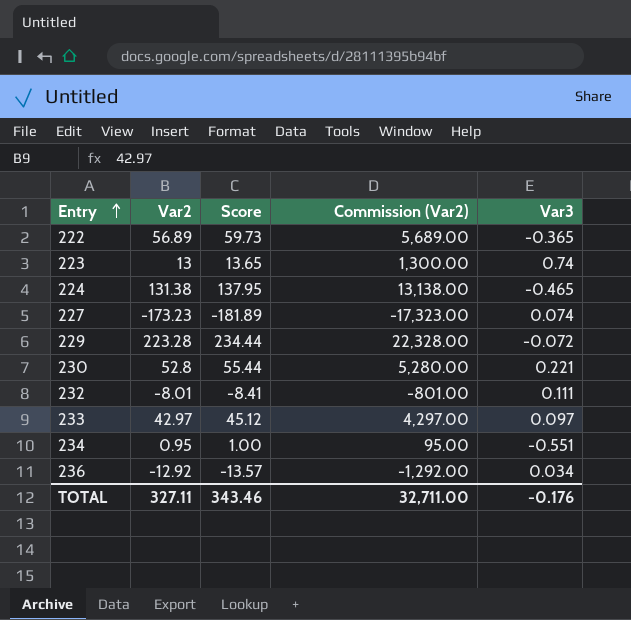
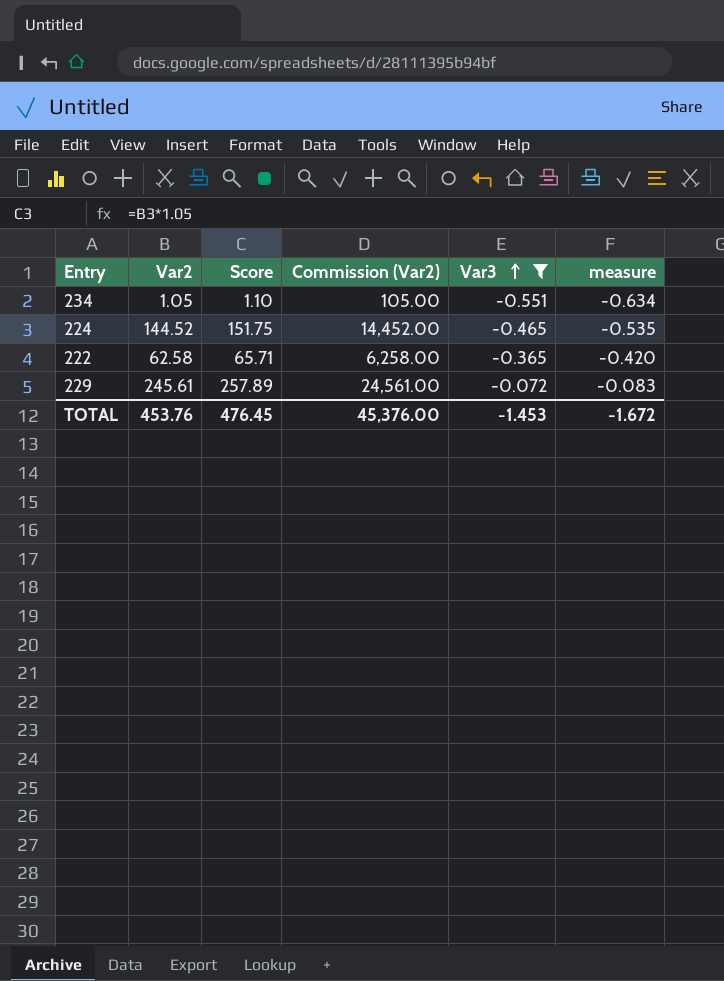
filter: none -> Var3 <= -0.072
row order: Entry ascending -> Var3 ascending
column measure | formula: none -> [Var3] * 1.15
234 | Var2: 0.95 -> 1.05
234 | Score: 1.00 -> 1.10
234 | Commission (Var2): 95.00 -> 105.00
224 | Var2: 131.38 -> 144.52
224 | Score: 137.95 -> 151.75
224 | Commission (Var2): 13,138.00 -> 14,452.00
222 | Var2: 56.89 -> 62.58
222 | Score: 59.73 -> 65.71
222 | Commission (Var2): 5,689.00 -> 6,258.00
229 | Var2: 223.28 -> 245.61
229 | Score: 234.44 -> 257.89
229 | Commission (Var2): 22,328.00 -> 24,561.00
TOTAL | Var2: 327.11 -> 453.76
TOTAL | Score: 343.46 -> 476.45
TOTAL | Commission (Var2): 32,711.00 -> 45,376.00
TOTAL | Var3: -0.176 -> -1.453

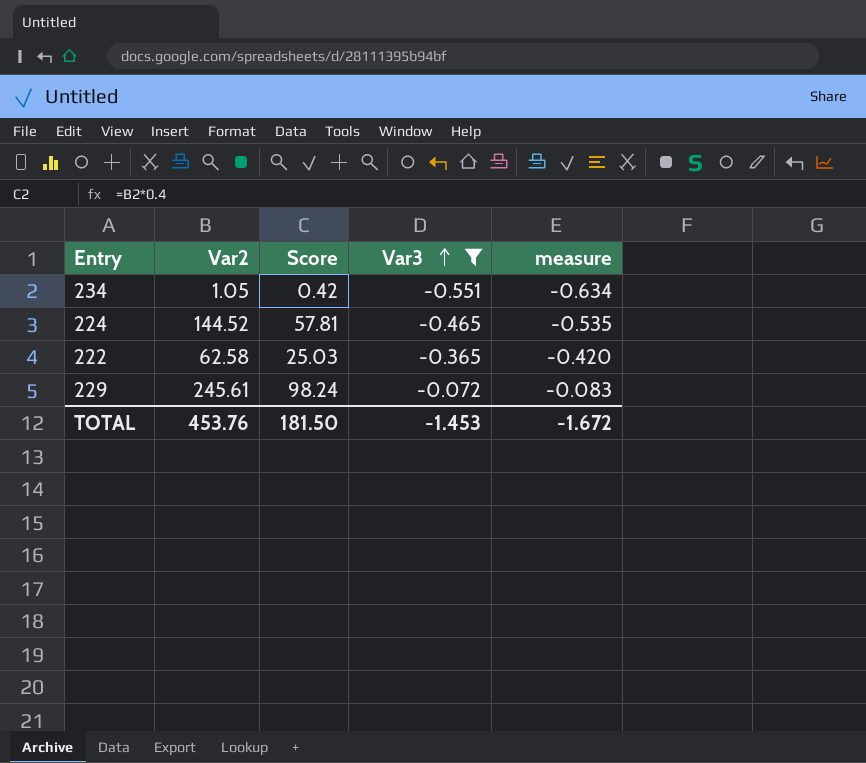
column Commission (Var2) | formula: [Var2] * 100 -> none
column Score | formula: [Var2] * 1.05 -> [Var2] * 0.4
TOTAL | Score: 476.45 -> 181.50

